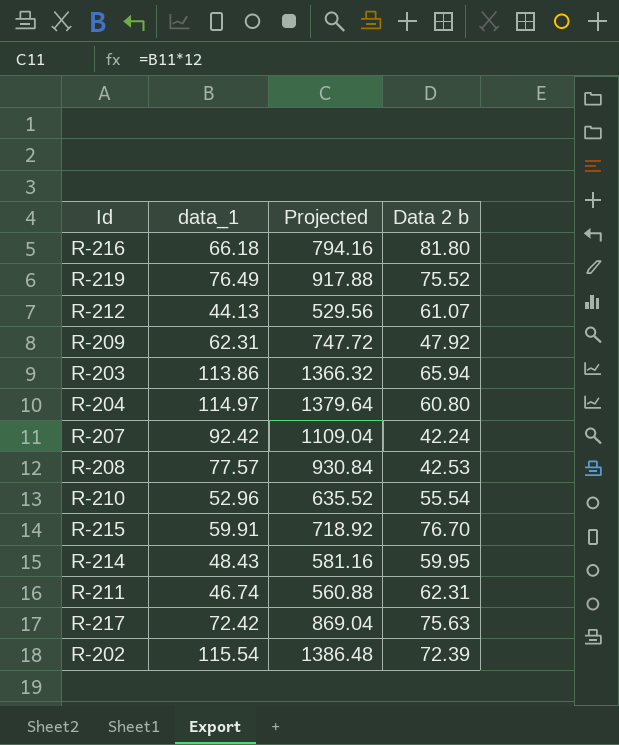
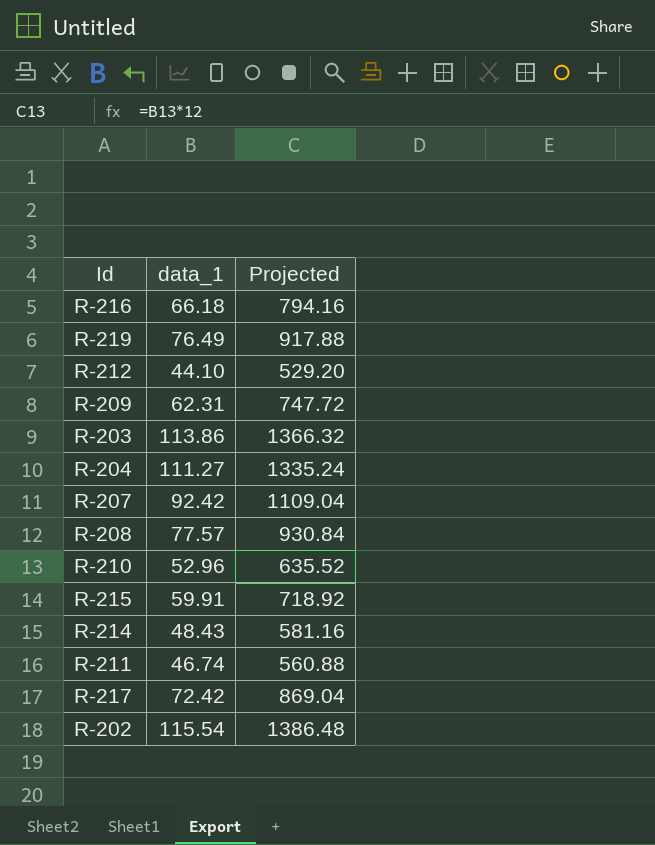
column Data 2 b | position: 4 -> none
R-212 | data_1: 44.13 -> 44.10
R-212 | Projected: 529.56 -> 529.20
R-204 | data_1: 114.97 -> 111.27
R-204 | Projected: 1379.64 -> 1335.24

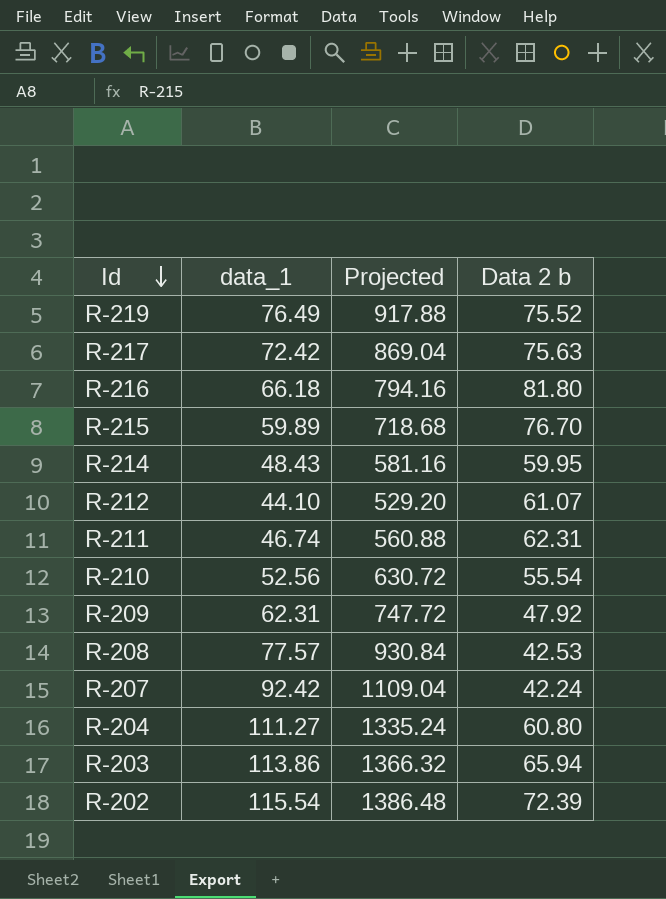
row order: none -> Id descending
column Data 2 b | position: none -> 4
R-215 | data_1: 59.91 -> 59.89
R-215 | Projected: 718.92 -> 718.68
R-210 | data_1: 52.96 -> 52.56
R-210 | Projected: 635.52 -> 630.72

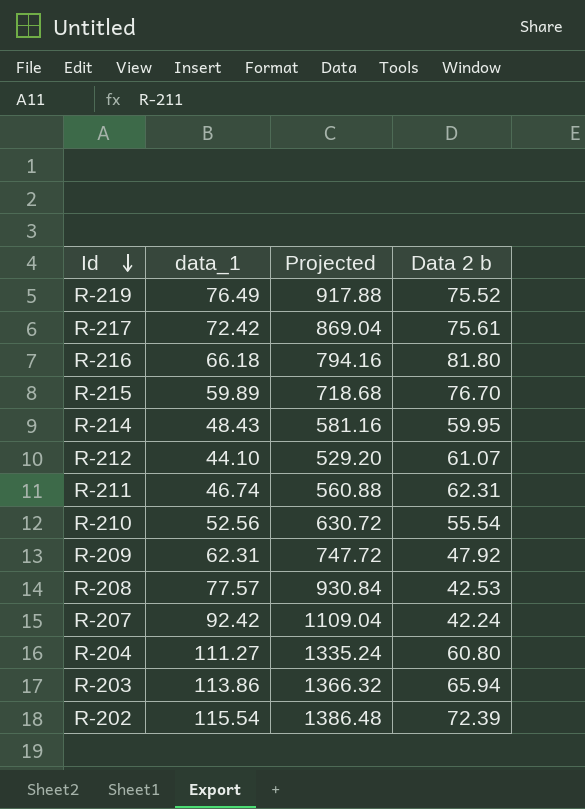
R-217 | Data 2 b: 75.63 -> 75.61

